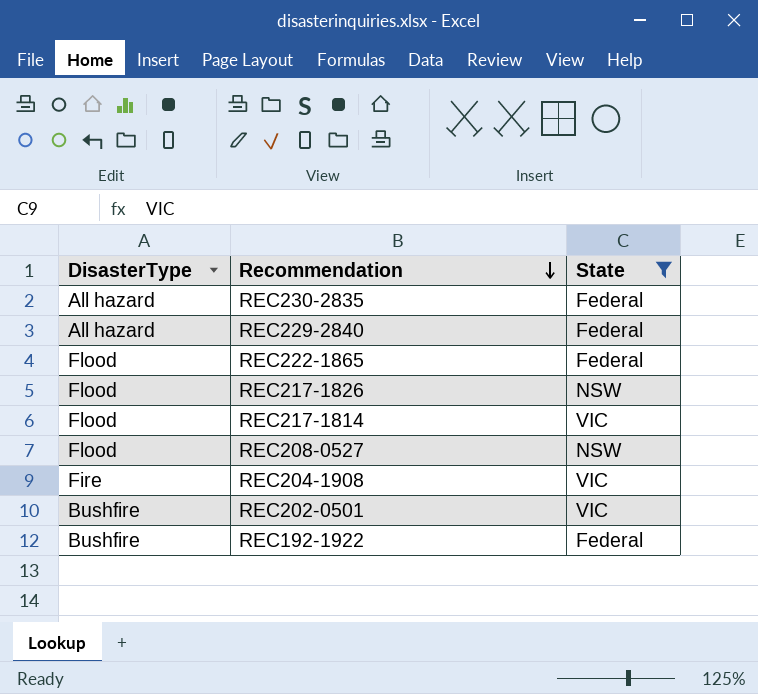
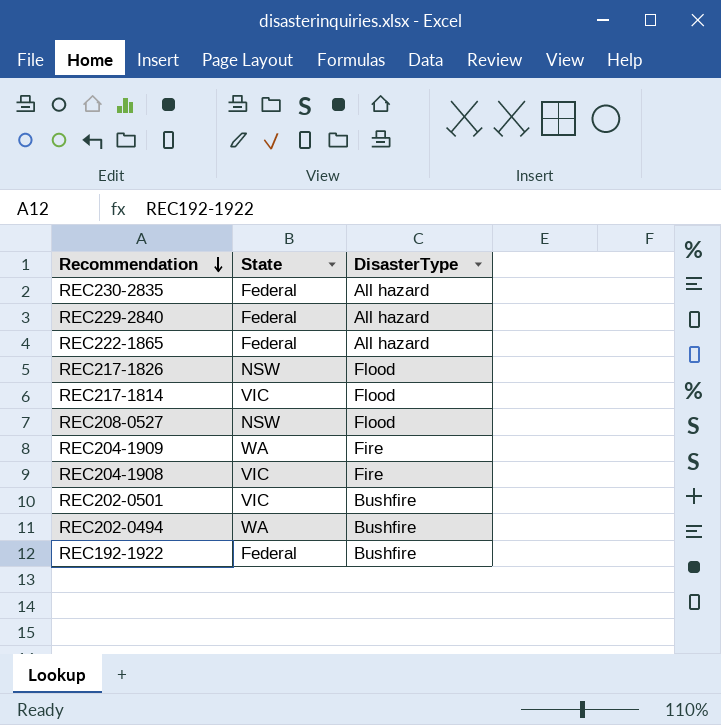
filter: State != WA -> none
column DisasterType | position: 1 -> 3
REC222-1865 | DisasterType: Flood -> All hazard

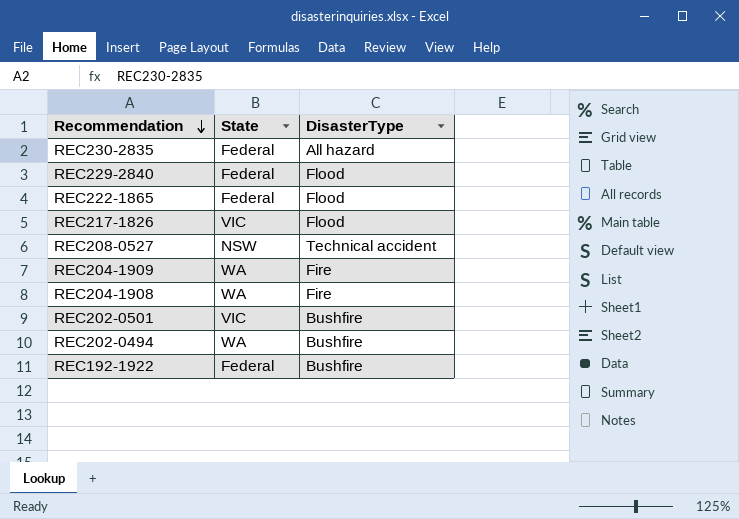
row REC217-1814: VIC | Flood -> none
REC229-2840 | DisasterType: All hazard -> Flood
REC222-1865 | DisasterType: All hazard -> Flood
REC217-1826 | State: NSW -> VIC
REC208-0527 | DisasterType: Flood -> Technical accident
REC204-1908 | State: VIC -> WA

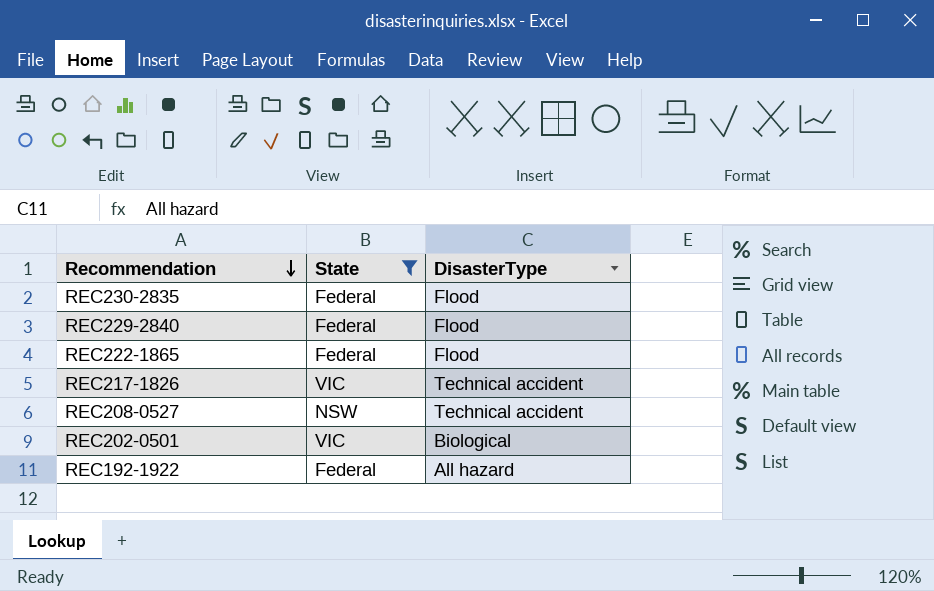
filter: none -> State != WA
REC230-2835 | DisasterType: All hazard -> Flood
REC217-1826 | DisasterType: Flood -> Technical accident
REC202-0501 | DisasterType: Bushfire -> Biological
REC192-1922 | DisasterType: Bushfire -> All hazard

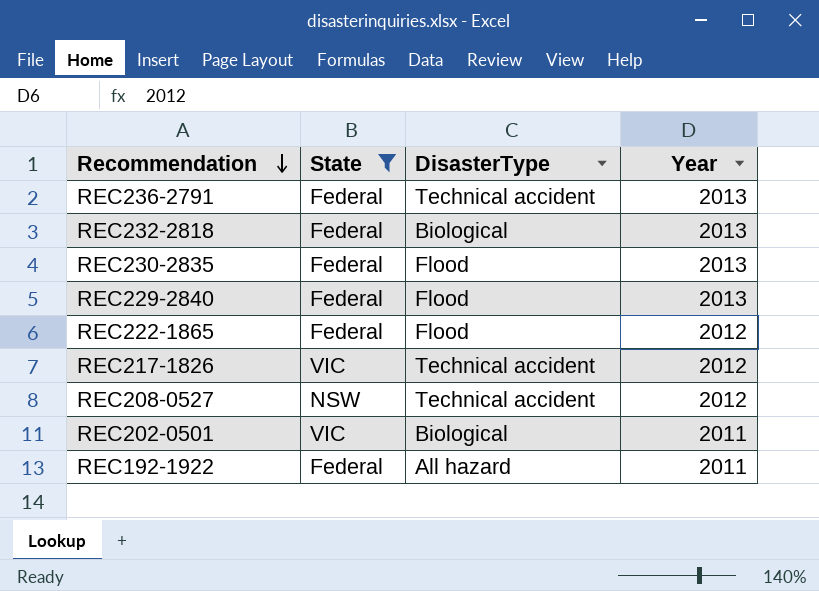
column Year | position: none -> 4
row REC236-2791: none -> Federal | Technical accident | 2013
row REC232-2818: none -> Federal | Biological | 2013

